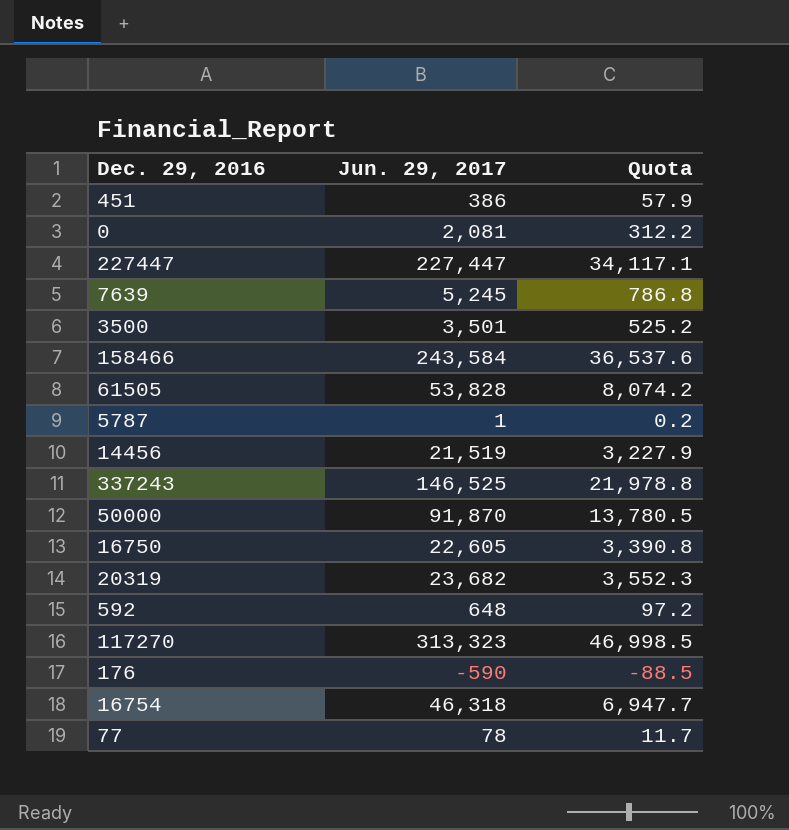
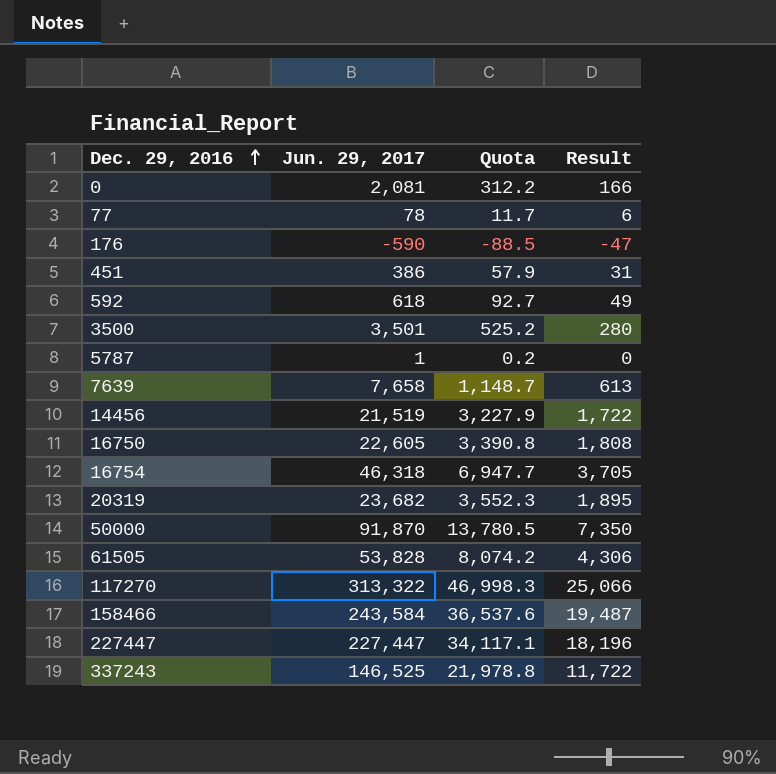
row order: none -> Dec. 29, 2016 ascending
column Result | formula: none -> [Jun. 29, 2017] * 0.08
592 | Jun. 29, 2017: 648 -> 618
592 | Quota: 97.2 -> 92.7
7639 | Jun. 29, 2017: 5,245 -> 7,658
7639 | Quota: 786.8 -> 1,148.7
117270 | Jun. 29, 2017: 313,323 -> 313,322
117270 | Quota: 46,998.5 -> 46,998.3

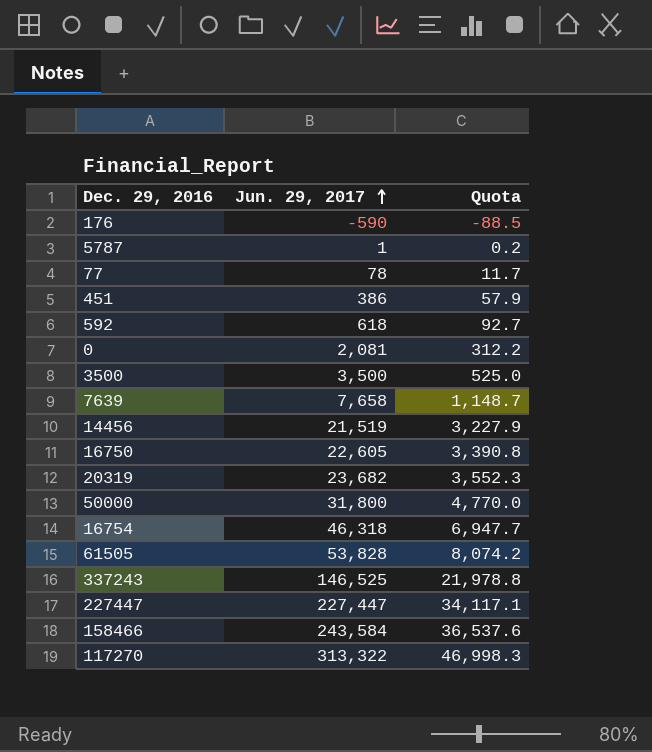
row order: Dec. 29, 2016 ascending -> Jun. 29, 2017 ascending
column Result | formula: [Jun. 29, 2017] * 0.08 -> none
3500 | Jun. 29, 2017: 3,501 -> 3,500
3500 | Quota: 525.2 -> 525.0
50000 | Jun. 29, 2017: 91,870 -> 31,800
50000 | Quota: 13,780.5 -> 4,770.0

